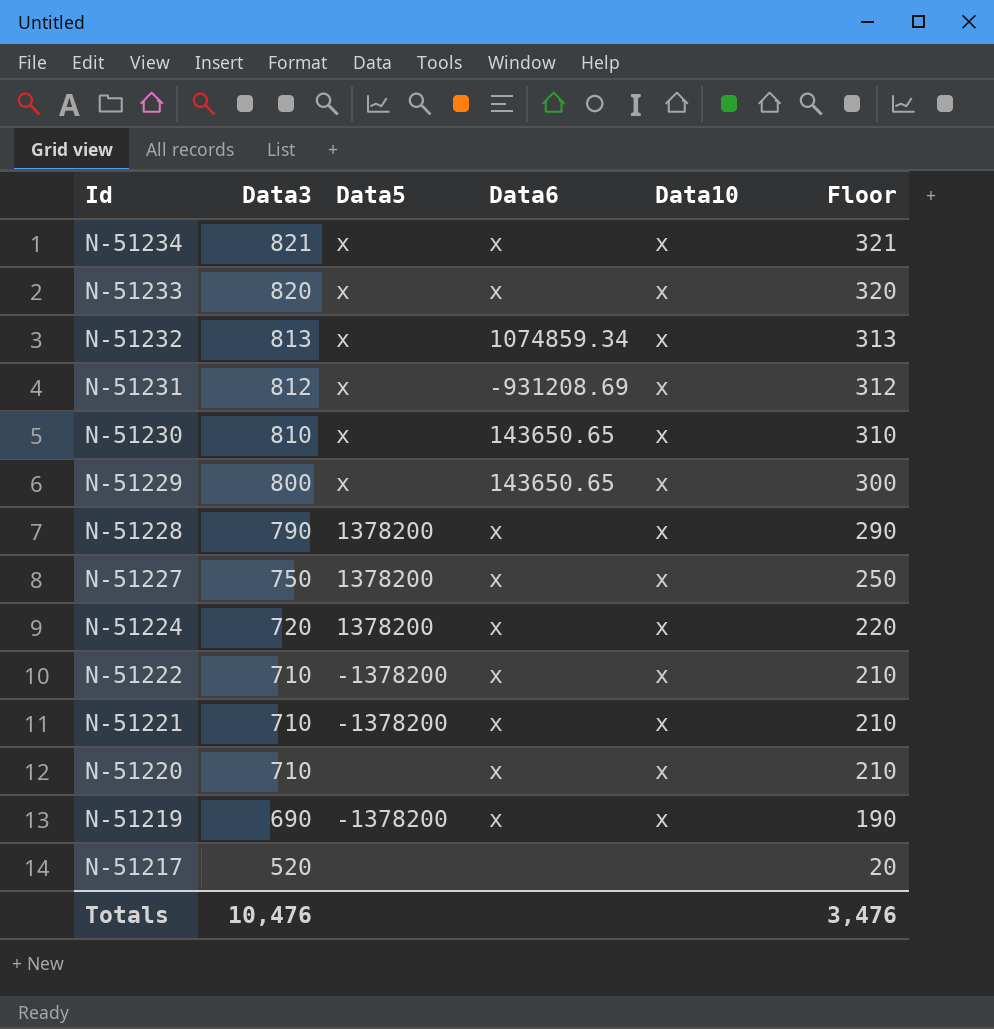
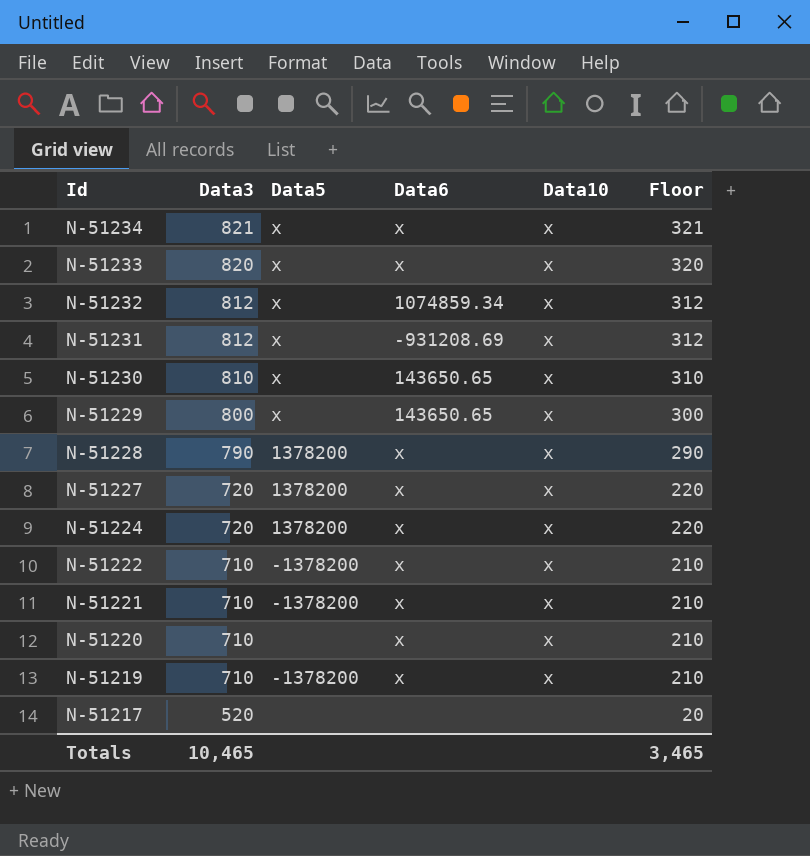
N-51232 | Data3: 813 -> 812
N-51232 | Floor: 313 -> 312
N-51227 | Data3: 750 -> 720
N-51227 | Floor: 250 -> 220
N-51219 | Data3: 690 -> 710
N-51219 | Floor: 190 -> 210
Totals | Data3: 10,476 -> 10,465
Totals | Floor: 3,476 -> 3,465

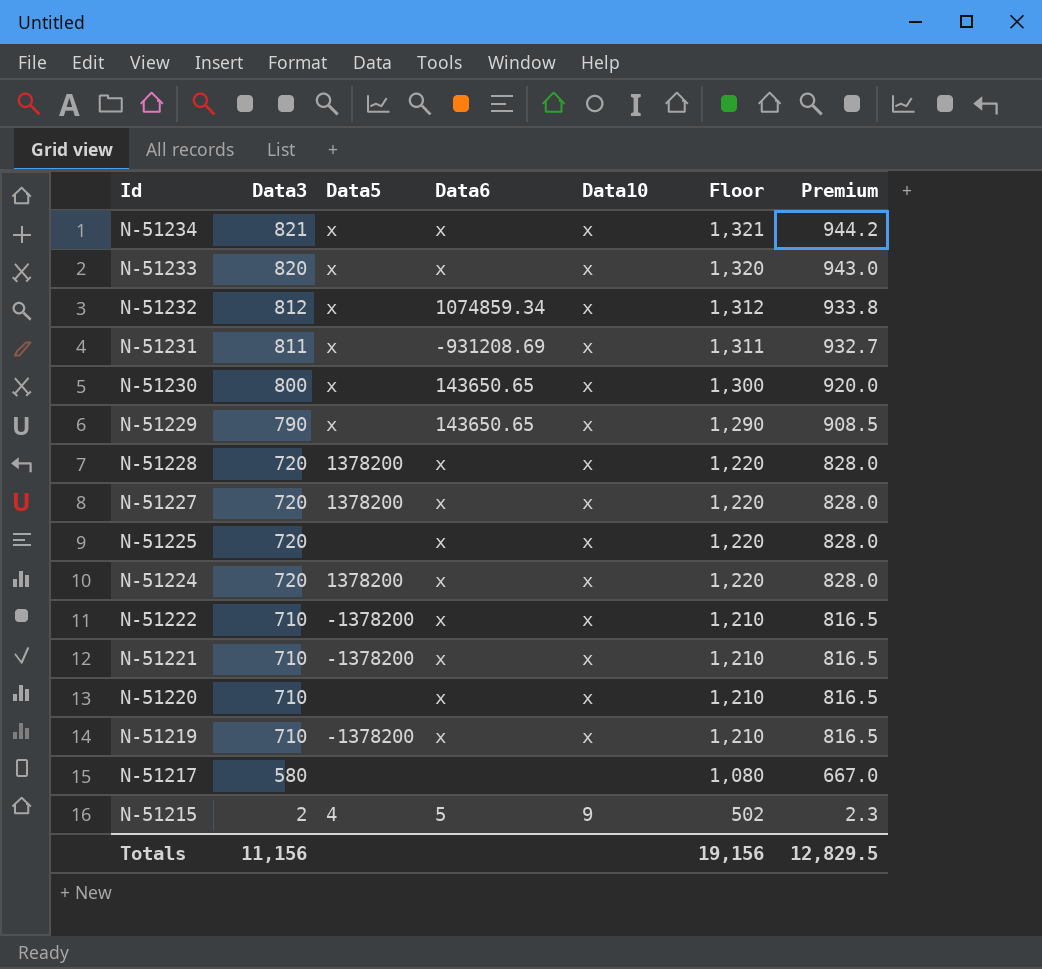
column Floor | formula: [Data3] - 500 -> [Data3] + 500
column Premium | formula: none -> [Data3] * 1.15
N-51231 | Data3: 812 -> 811
N-51230 | Data3: 810 -> 800
N-51229 | Data3: 800 -> 790
N-51228 | Data3: 790 -> 720
row N-51225: none -> 720 | none | x | x | 1,220 | 828.0
N-51217 | Data3: 520 -> 580
row N-51215: none -> 2 | 4 | 5 | 9 | 502 | 2.3
Totals | Data3: 10,465 -> 11,156
Totals | Floor: 3,465 -> 19,156

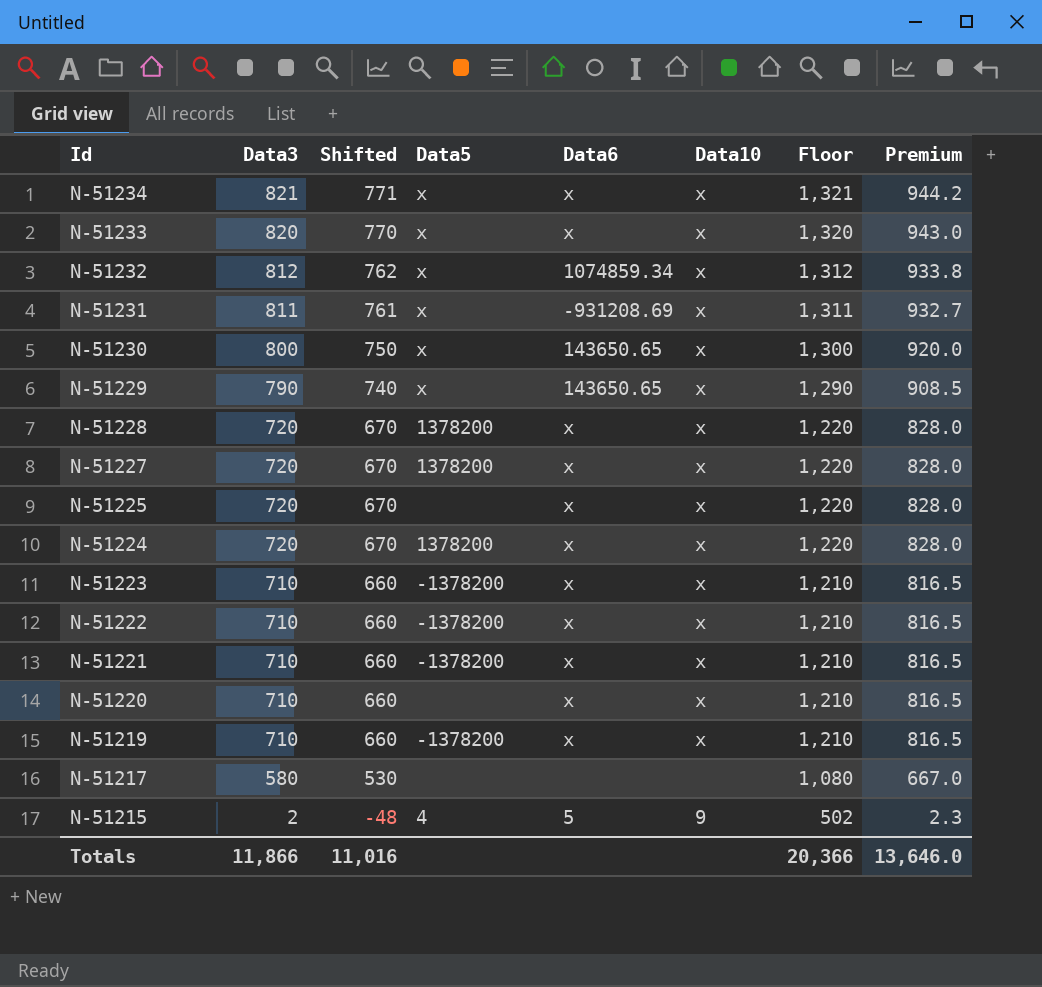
column Shifted | formula: none -> [Data3] - 50
row N-51223: none -> 710 | 660 | -1378200 | x | x | 1,210 | 816.5
Totals | Data3: 11,156 -> 11,866
Totals | Floor: 19,156 -> 20,366
Totals | Premium: 12,829.5 -> 13,646.0

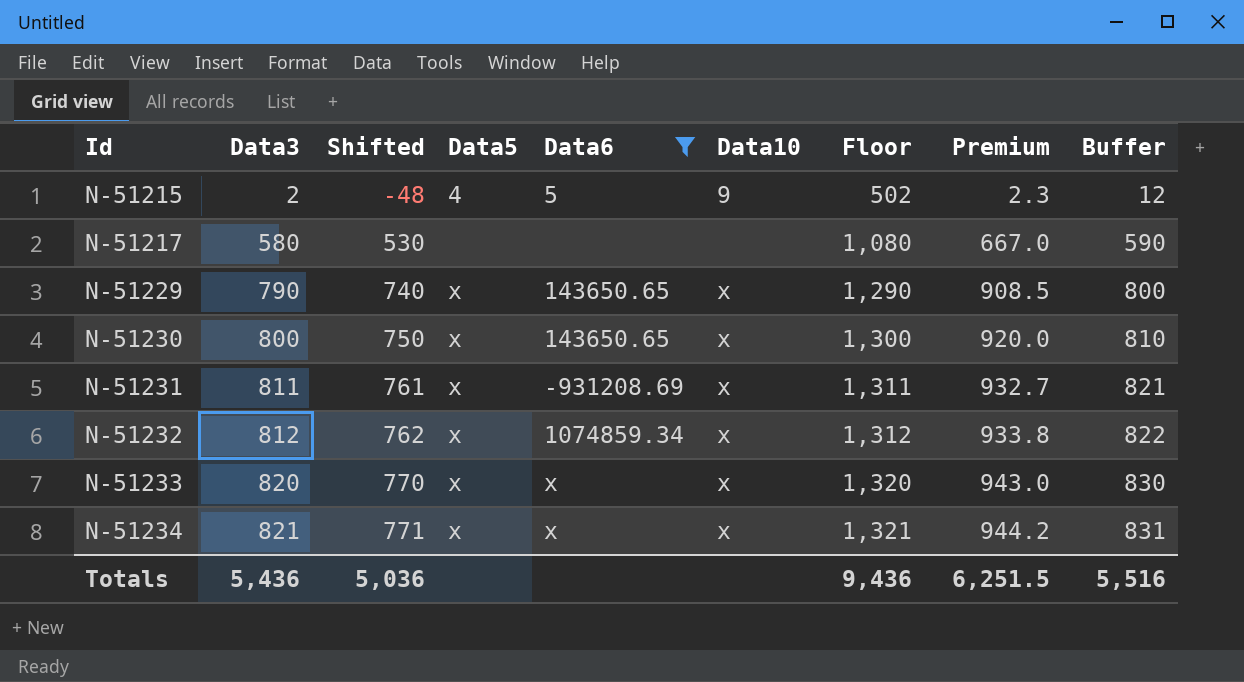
filter: none -> Data6 != x
row order: Id descending -> Id ascending
column Buffer | formula: none -> [Data3] + 10
Totals | Data3: 11,866 -> 5,436
Totals | Shifted: 11,016 -> 5,036
Totals | Floor: 20,366 -> 9,436
Totals | Premium: 13,646.0 -> 6,251.5

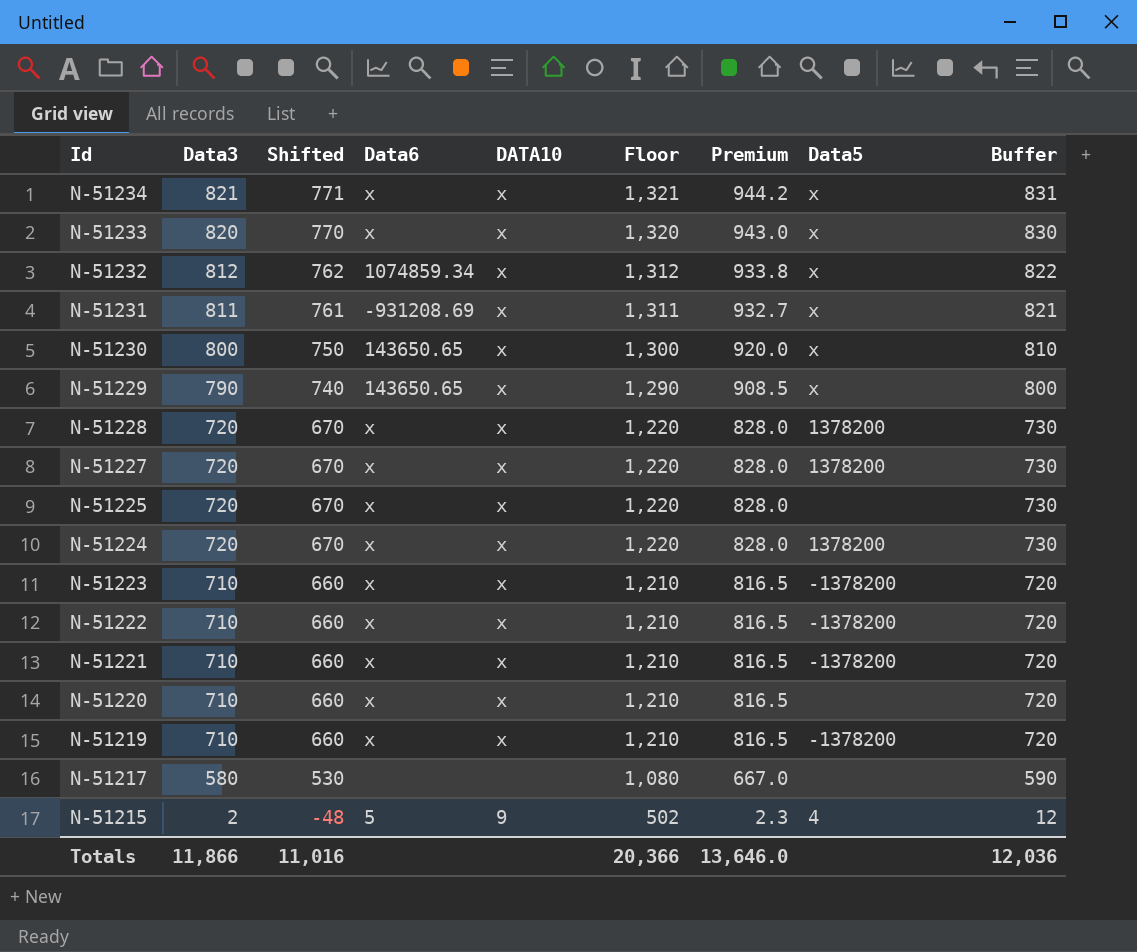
filter: Data6 != x -> none
row order: Id ascending -> Id descending
column name: Data10 -> DATA10
column Data5 | position: 4 -> 8
Totals | Data3: 5,436 -> 11,866
Totals | Shifted: 5,036 -> 11,016
Totals | Floor: 9,436 -> 20,366
Totals | Premium: 6,251.5 -> 13,646.0
Totals | Buffer: 5,516 -> 12,036

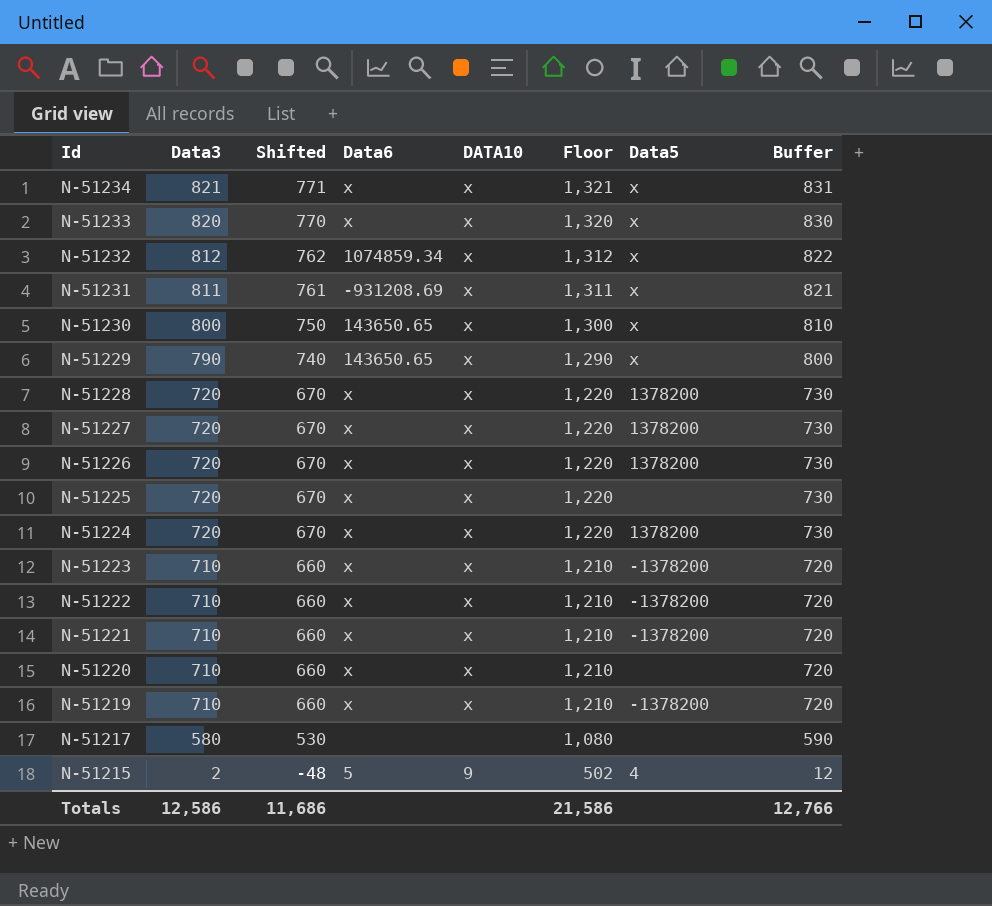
column Premium | formula: [Data3] * 1.15 -> none
row N-51226: none -> 720 | 670 | x | x | 1,220 | 1378200 | 730
Totals | Data3: 11,866 -> 12,586
Totals | Shifted: 11,016 -> 11,686
Totals | Floor: 20,366 -> 21,586
Totals | Buffer: 12,036 -> 12,766

